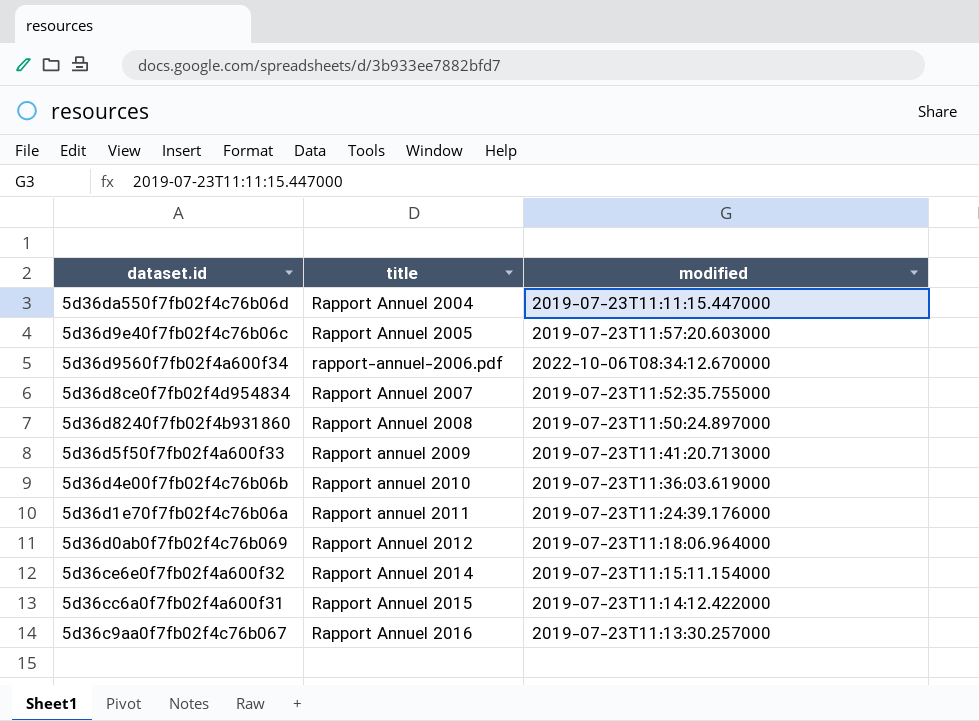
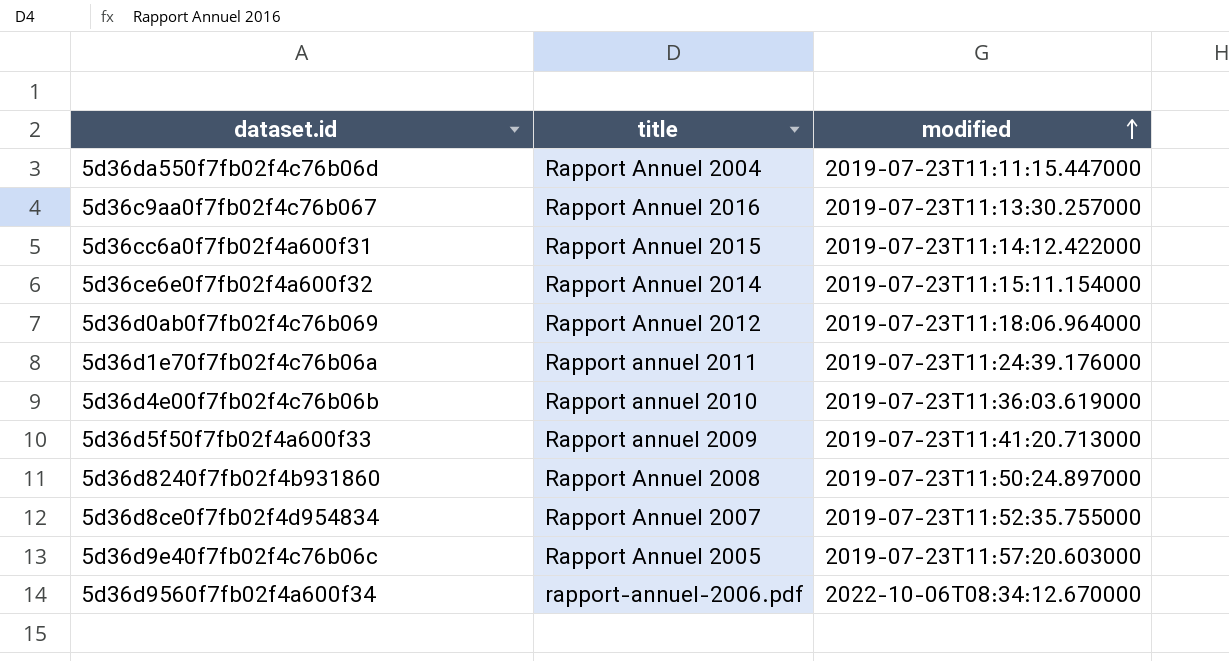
row order: none -> modified ascending

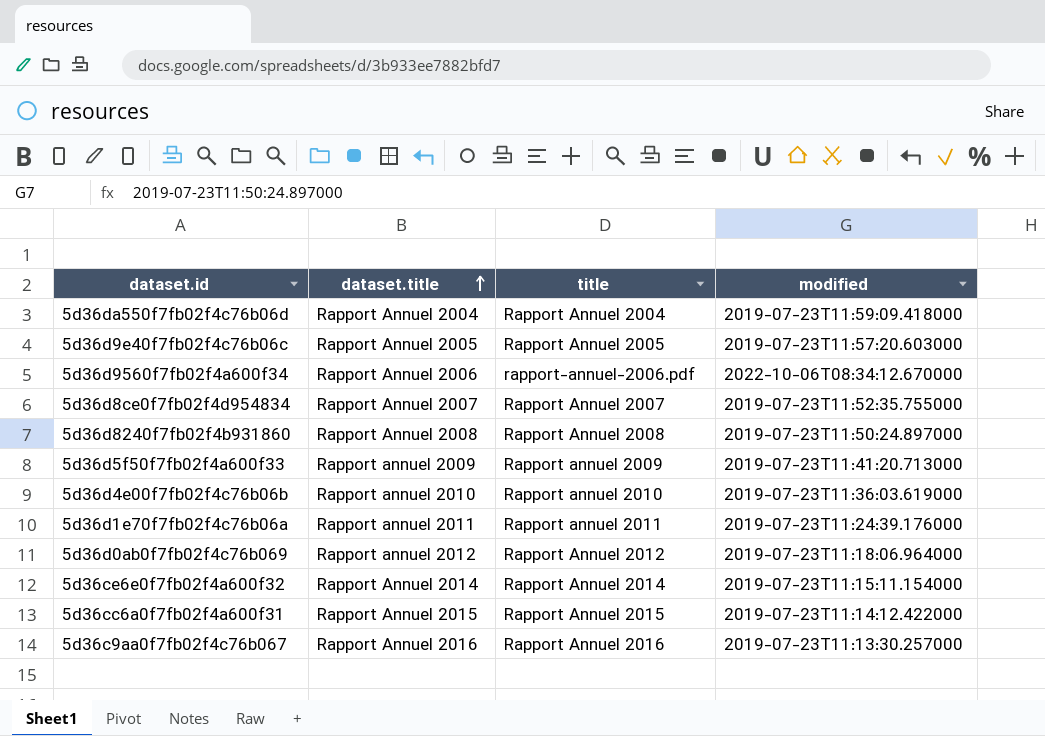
row order: modified ascending -> dataset.title ascending
column dataset.title | position: none -> 2
5d36da550f7fb02f4c76b06d | modified: 2019-07-23T11:11:15.447000 -> 2019-07-23T11:59:09.418000

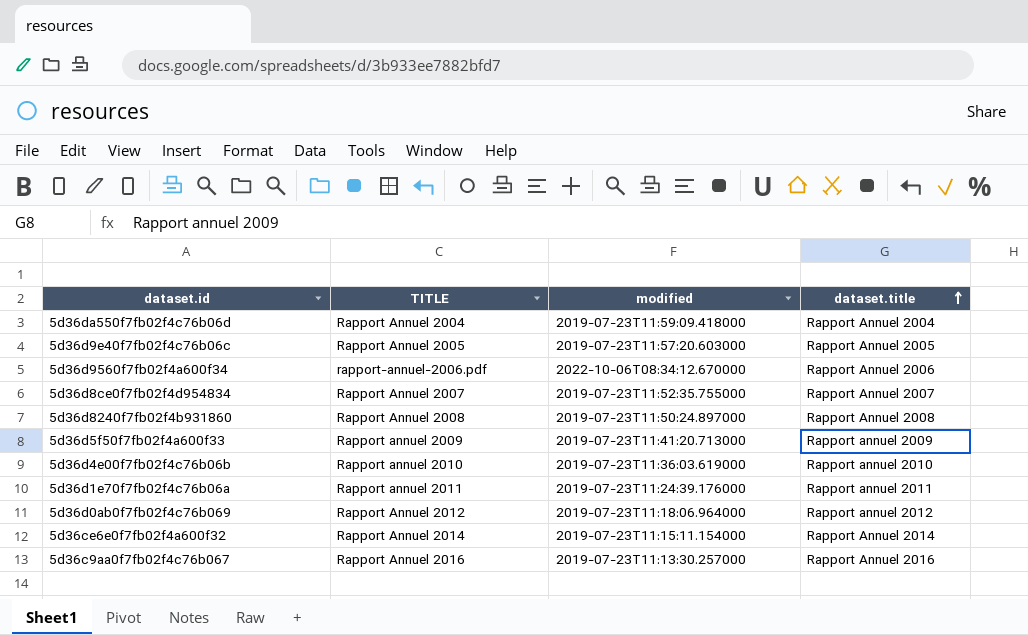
column name: title -> TITLE
column dataset.title | position: 2 -> 4
row 5d36cc6a0f7fb02f4a600f31: Rapport Annuel 2015 | Rapport Annuel 2015 | 2019-07-23T11:14:12.422000 -> none

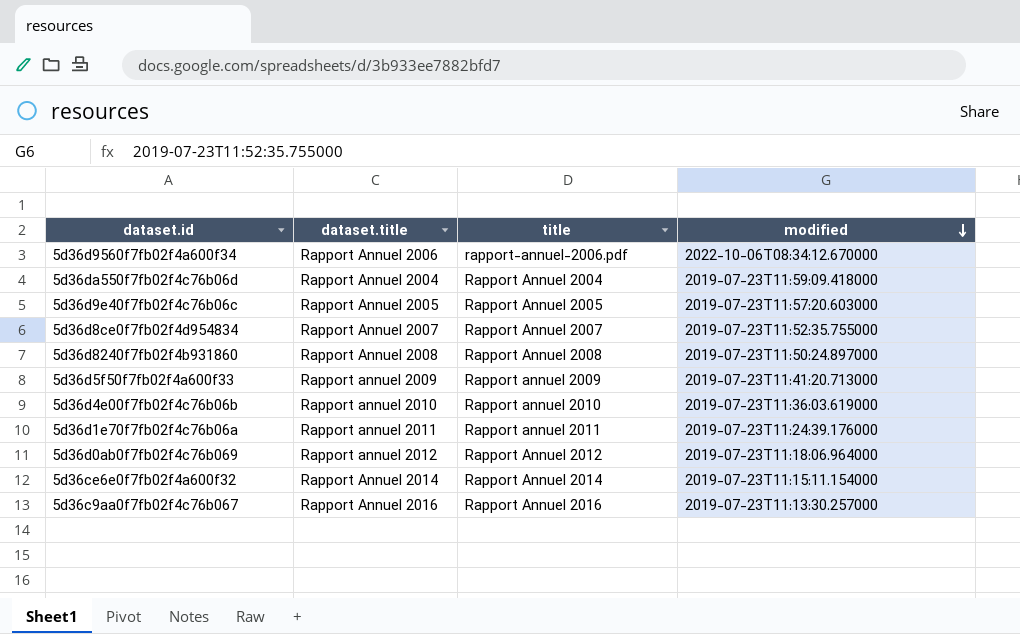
row order: dataset.title ascending -> modified descending
column dataset.title | position: 4 -> 2
column name: TITLE -> title

